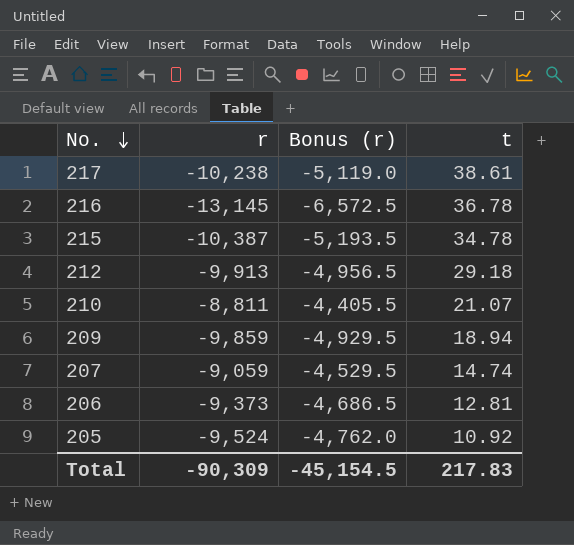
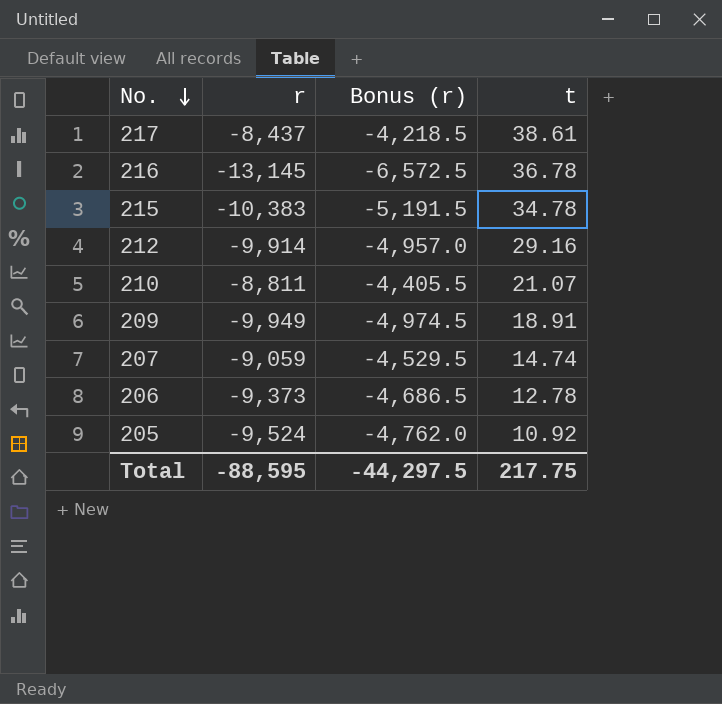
217 | r: -10,238 -> -8,437
217 | Bonus (r): -5,119.0 -> -4,218.5
215 | r: -10,387 -> -10,383
215 | Bonus (r): -5,193.5 -> -5,191.5
212 | r: -9,913 -> -9,914
212 | Bonus (r): -4,956.5 -> -4,957.0
212 | t: 29.18 -> 29.16
209 | r: -9,859 -> -9,949
209 | Bonus (r): -4,929.5 -> -4,974.5
209 | t: 18.94 -> 18.91
206 | t: 12.81 -> 12.78
Total | r: -90,309 -> -88,595
Total | Bonus (r): -45,154.5 -> -44,297.5
Total | t: 217.83 -> 217.75

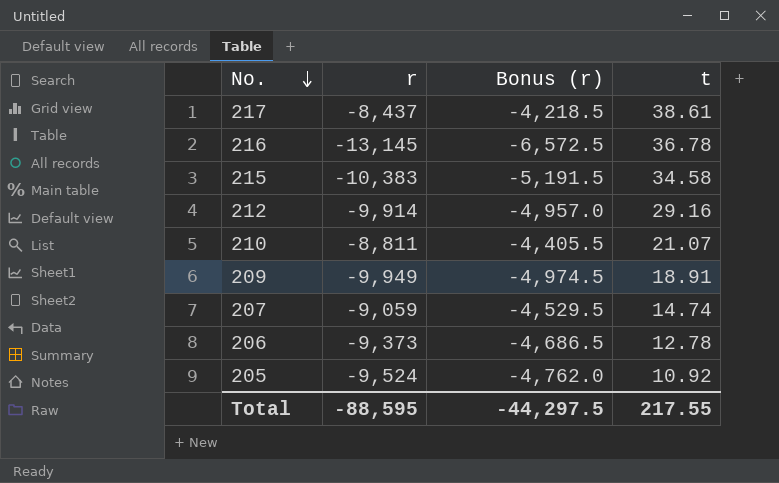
215 | t: 34.78 -> 34.58
Total | t: 217.75 -> 217.55

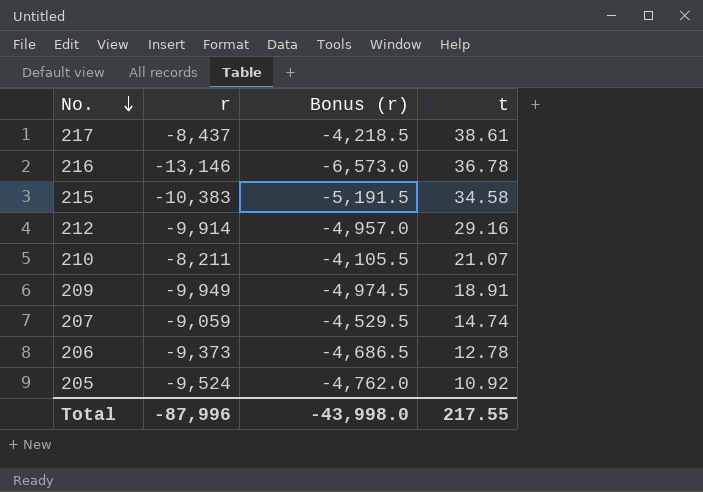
216 | r: -13,145 -> -13,146
216 | Bonus (r): -6,572.5 -> -6,573.0
210 | r: -8,811 -> -8,211
210 | Bonus (r): -4,405.5 -> -4,105.5
Total | r: -88,595 -> -87,996
Total | Bonus (r): -44,297.5 -> -43,998.0

